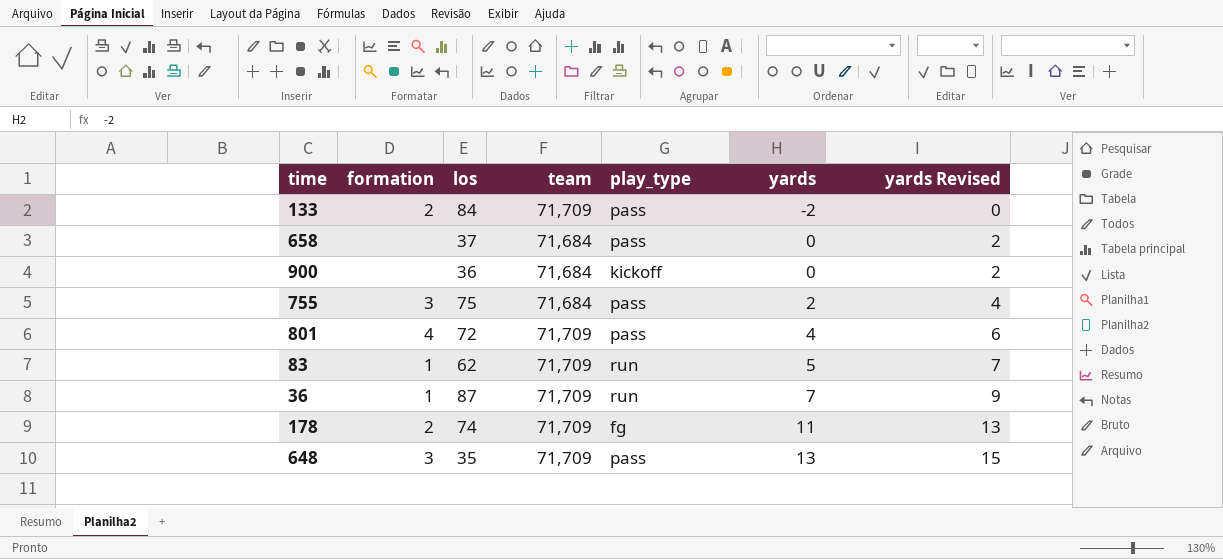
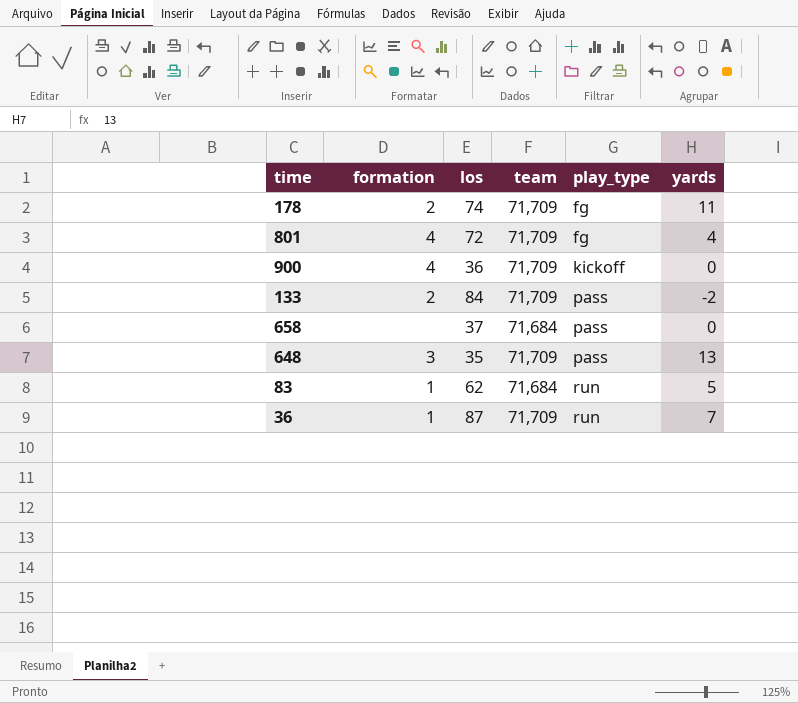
row order: yards ascending -> play_type ascending
column yards Revised | formula: [yards] + 2 -> none
row 755: 3 | 75 | 71,684 | pass | 2 | 4 -> none
801 | play_type: pass -> fg
900 | formation: none -> 4
900 | team: 71,684 -> 71,709
83 | team: 71,709 -> 71,684

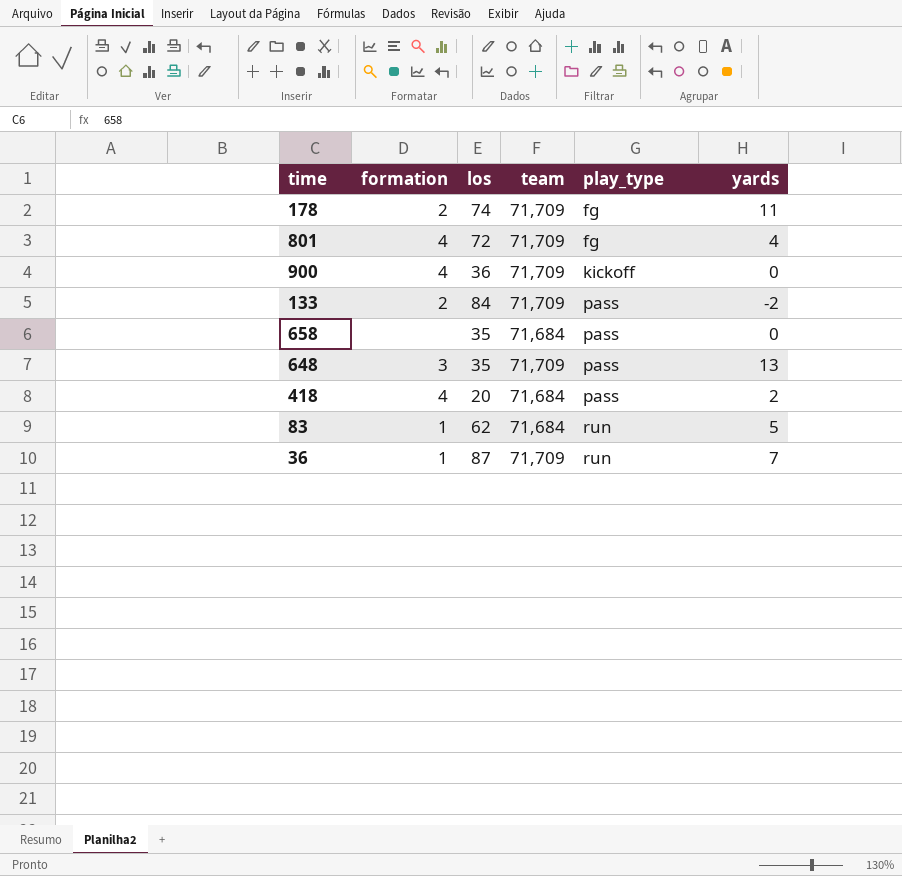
658 | los: 37 -> 35
row 418: none -> 4 | 20 | 71,684 | pass | 2

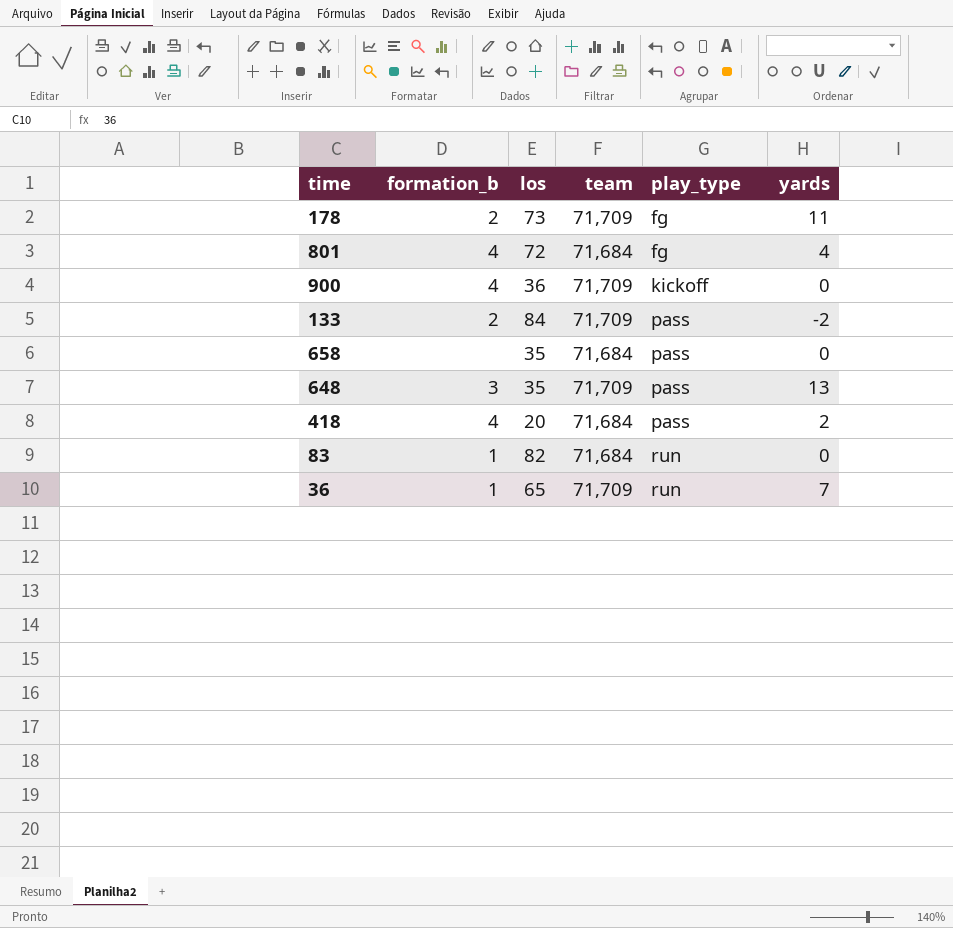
column name: formation -> formation_b
178 | los: 74 -> 73
801 | team: 71,709 -> 71,684
83 | los: 62 -> 82
83 | yards: 5 -> 0
36 | los: 87 -> 65

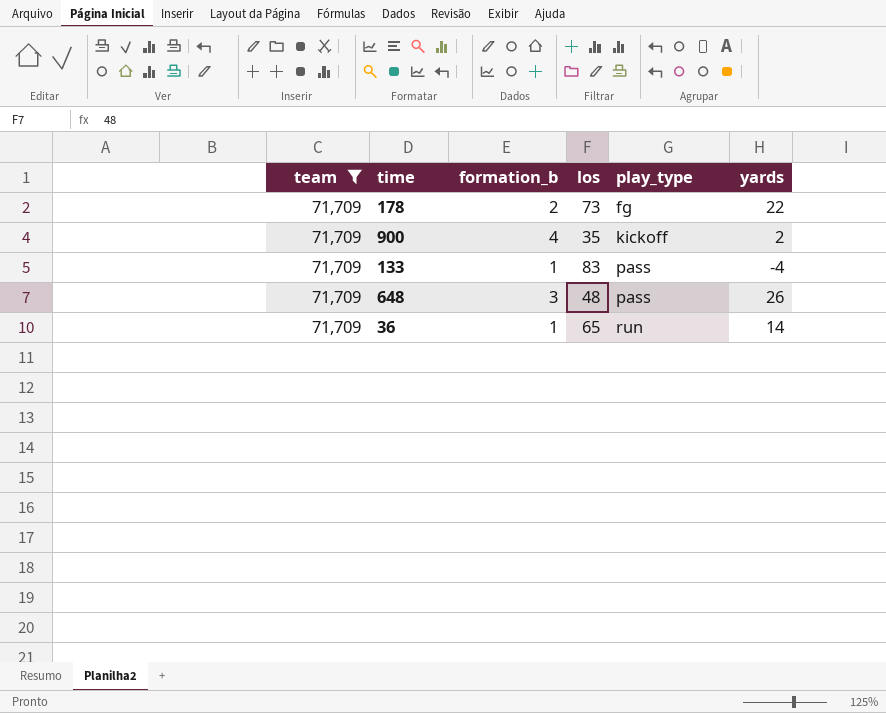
filter: none -> team = 71,709
column team | position: 4 -> 1
178 | yards: 11 -> 22
900 | los: 36 -> 35
900 | yards: 0 -> 2
133 | formation_b: 2 -> 1
133 | los: 84 -> 83
133 | yards: -2 -> -4
648 | los: 35 -> 48
648 | yards: 13 -> 26
36 | yards: 7 -> 14

